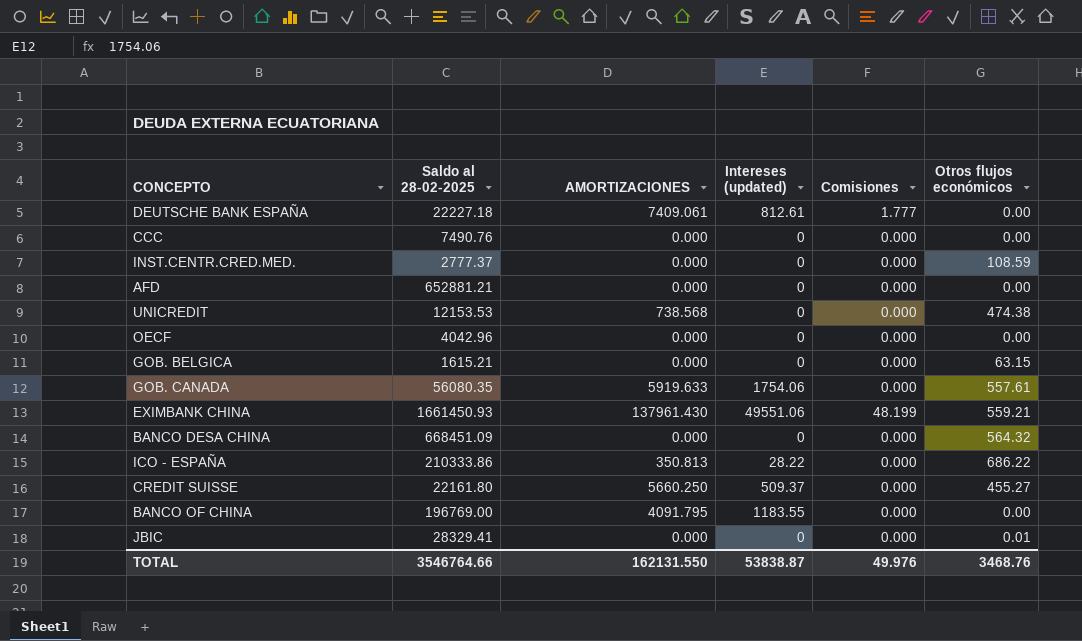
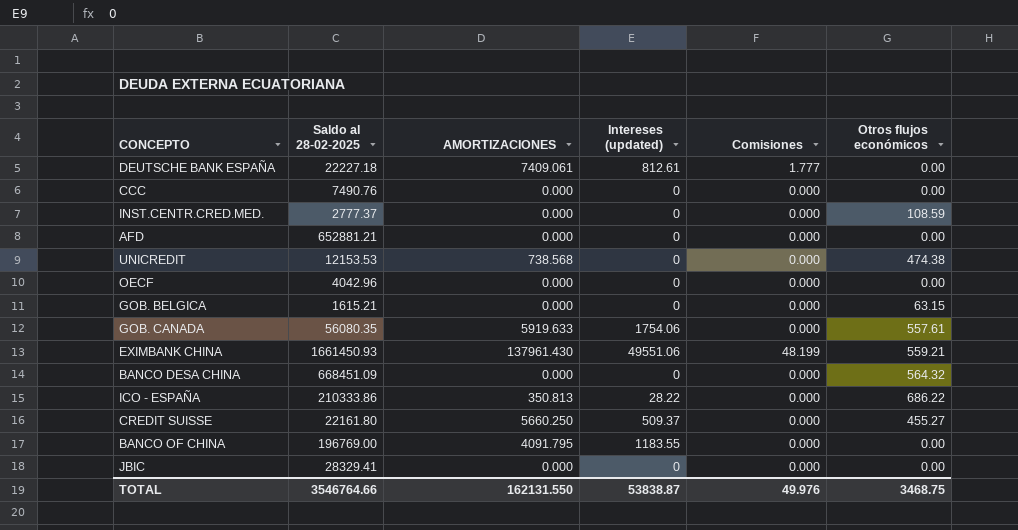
JBIC | Otros flujos económicos: 0.01 -> 0.00
TOTAL | Otros flujos económicos: 3468.76 -> 3468.75

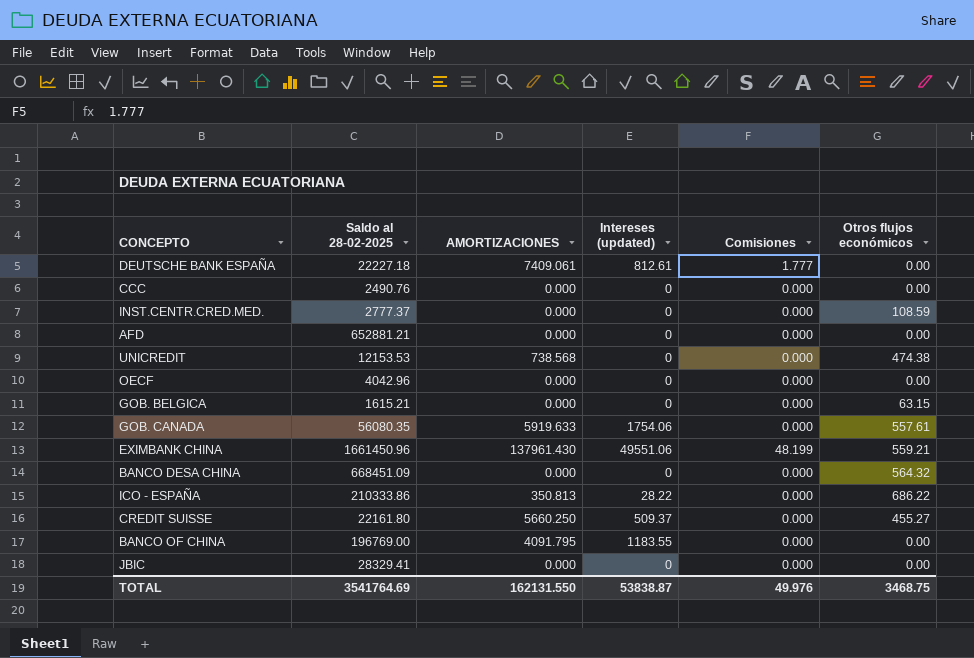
CCC | Saldo al 28-02-2025: 7490.76 -> 2490.76
EXIMBANK CHINA | Saldo al 28-02-2025: 1661450.93 -> 1661450.96
TOTAL | Saldo al 28-02-2025: 3546764.66 -> 3541764.69

